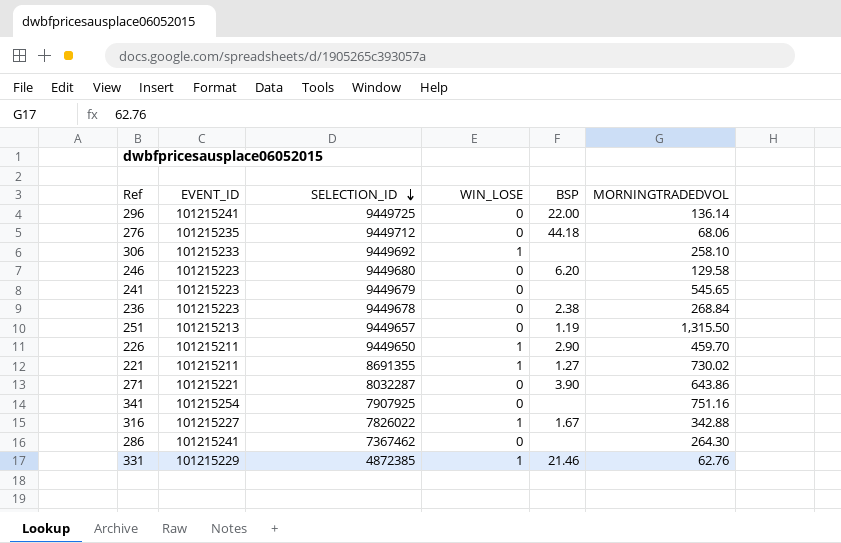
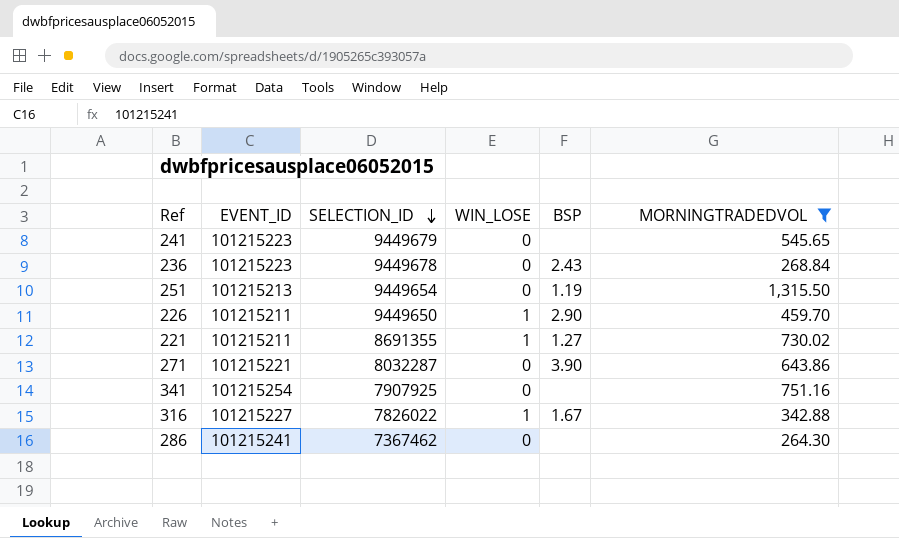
filter: none -> MORNINGTRADEDVOL >= 264.30
236 | BSP: 2.38 -> 2.43
251 | SELECTION_ID: 9449657 -> 9449654

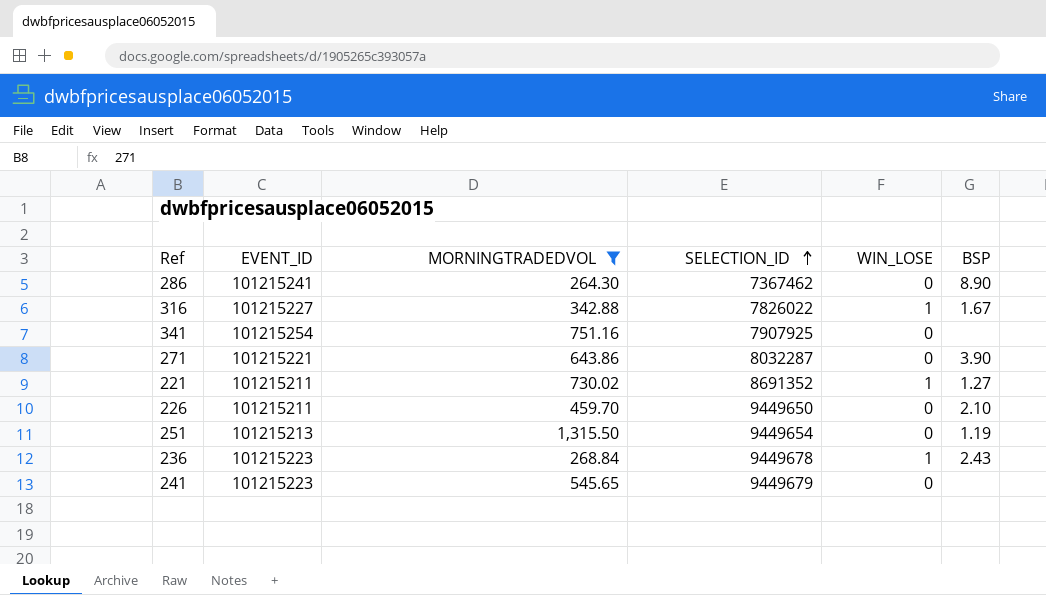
row order: SELECTION_ID descending -> SELECTION_ID ascending
column MORNINGTRADEDVOL | position: 6 -> 3
286 | BSP: none -> 8.90
221 | SELECTION_ID: 8691355 -> 8691352
226 | WIN_LOSE: 1 -> 0
226 | BSP: 2.90 -> 2.10
236 | WIN_LOSE: 0 -> 1

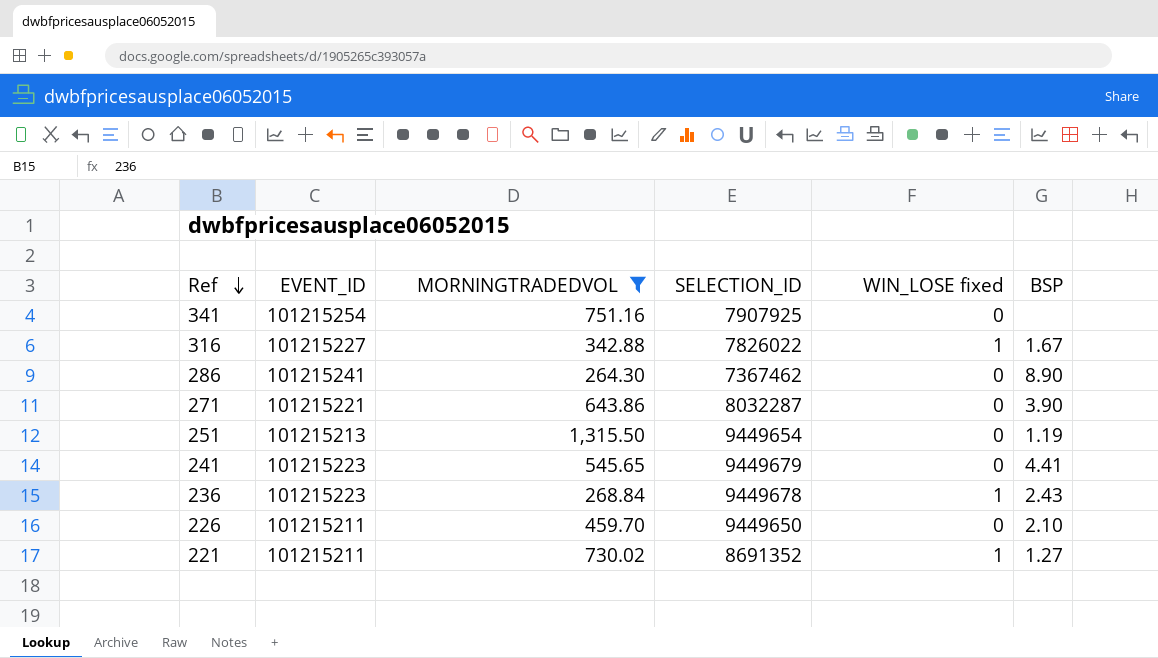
row order: SELECTION_ID ascending -> Ref descending
column name: WIN_LOSE -> WIN_LOSE fixed
241 | BSP: none -> 4.41

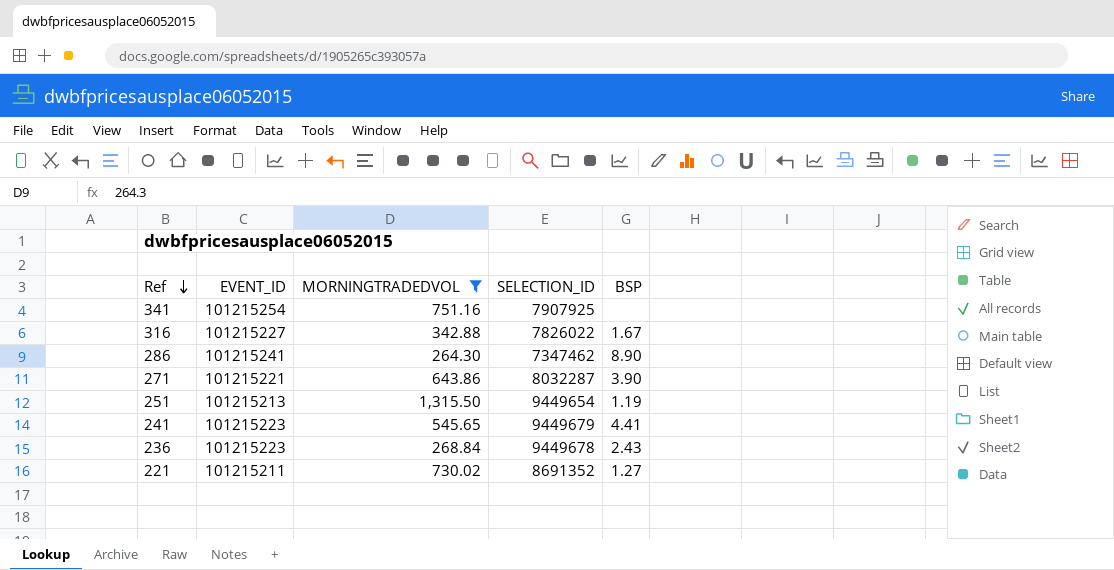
column WIN_LOSE fixed | position: 5 -> none
row 226: 101215211 | 459.70 | 9449650 | 0 | 2.10 -> none
286 | SELECTION_ID: 7367462 -> 7347462

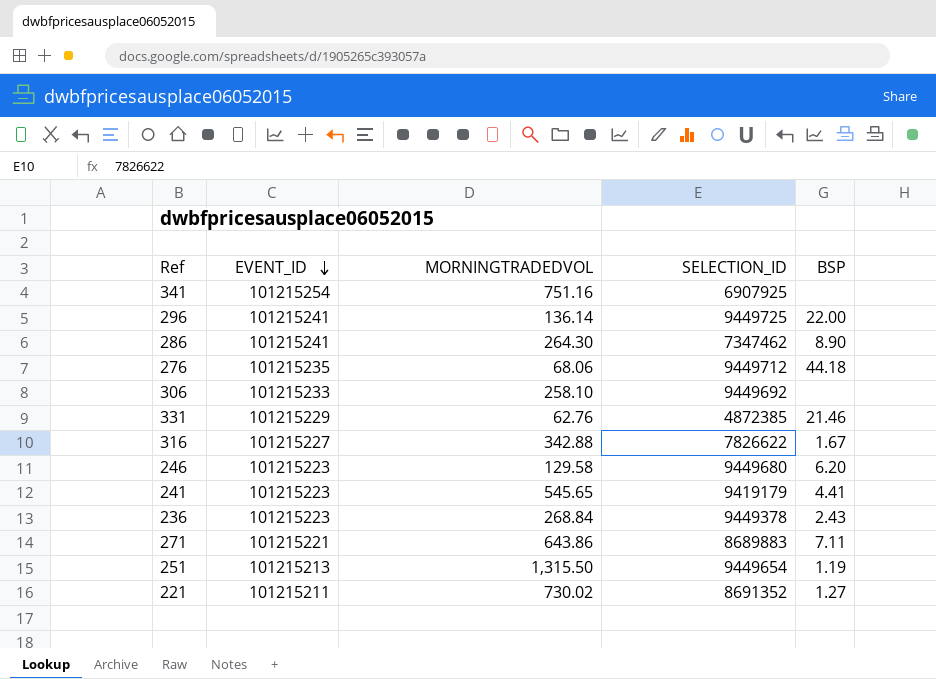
filter: MORNINGTRADEDVOL >= 264.30 -> none
row order: Ref descending -> EVENT_ID descending
341 | SELECTION_ID: 7907925 -> 6907925
316 | SELECTION_ID: 7826022 -> 7826622
241 | SELECTION_ID: 9449679 -> 9419179
236 | SELECTION_ID: 9449678 -> 9449378
271 | SELECTION_ID: 8032287 -> 8689883
271 | BSP: 3.90 -> 7.11

